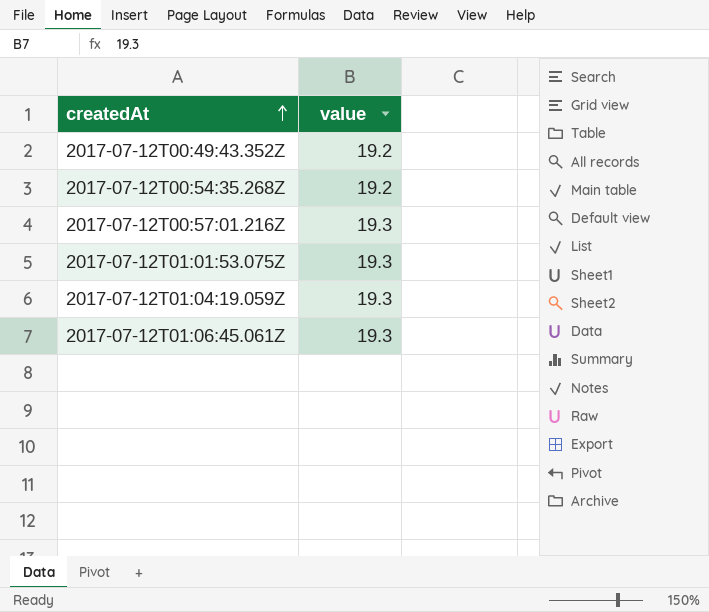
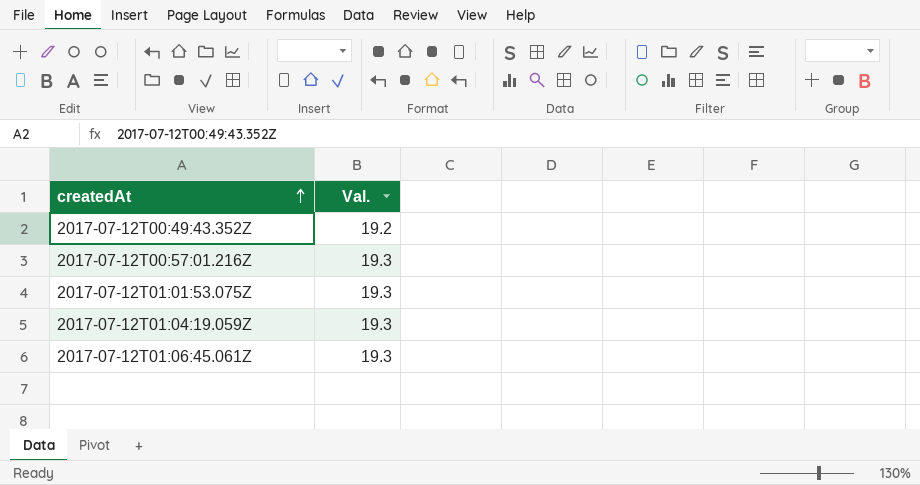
column name: value -> Val.
row 2017-07-12T00:54:35.268Z: 19.2 -> none

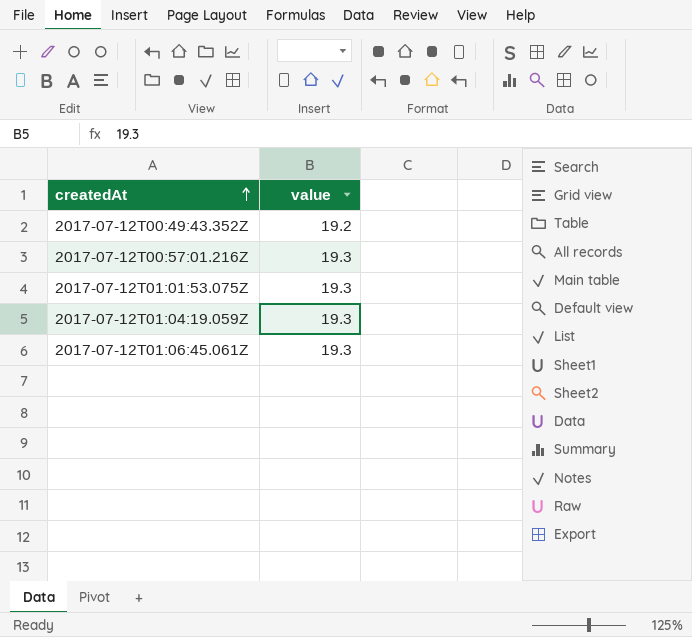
column name: Val. -> value

